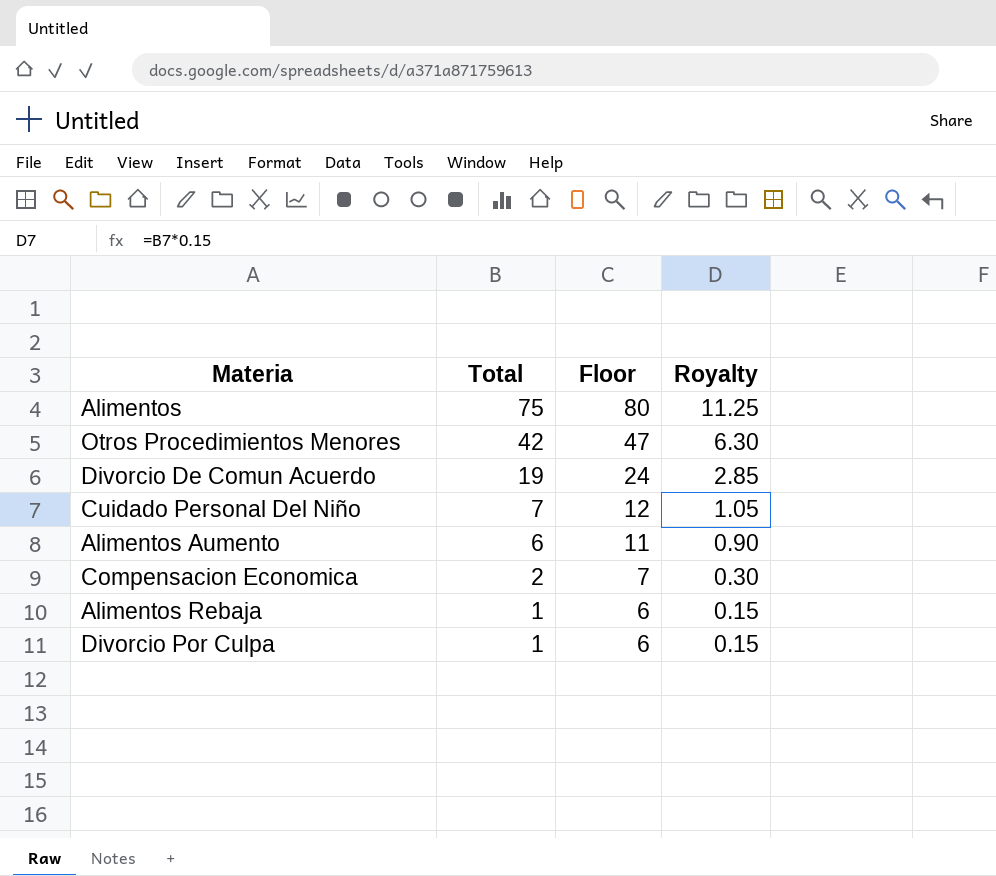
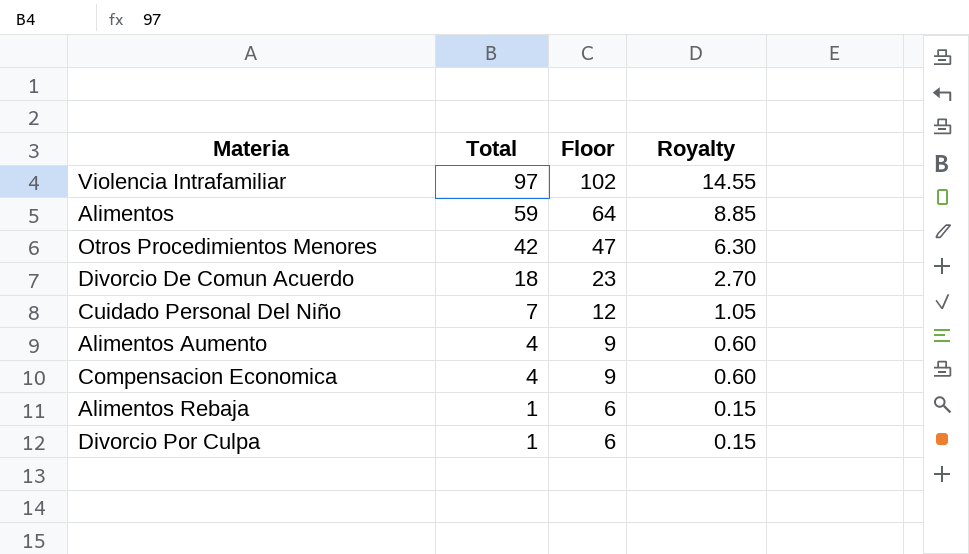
row Violencia Intrafamiliar: none -> 97 | 102 | 14.55
Alimentos | Total: 75 -> 59
Alimentos | Floor: 80 -> 64
Alimentos | Royalty: 11.25 -> 8.85
Divorcio De Comun Acuerdo | Total: 19 -> 18
Divorcio De Comun Acuerdo | Floor: 24 -> 23
Divorcio De Comun Acuerdo | Royalty: 2.85 -> 2.70
Alimentos Aumento | Total: 6 -> 4
Alimentos Aumento | Floor: 11 -> 9
Alimentos Aumento | Royalty: 0.90 -> 0.60
Compensacion Economica | Total: 2 -> 4
Compensacion Economica | Floor: 7 -> 9
Compensacion Economica | Royalty: 0.30 -> 0.60

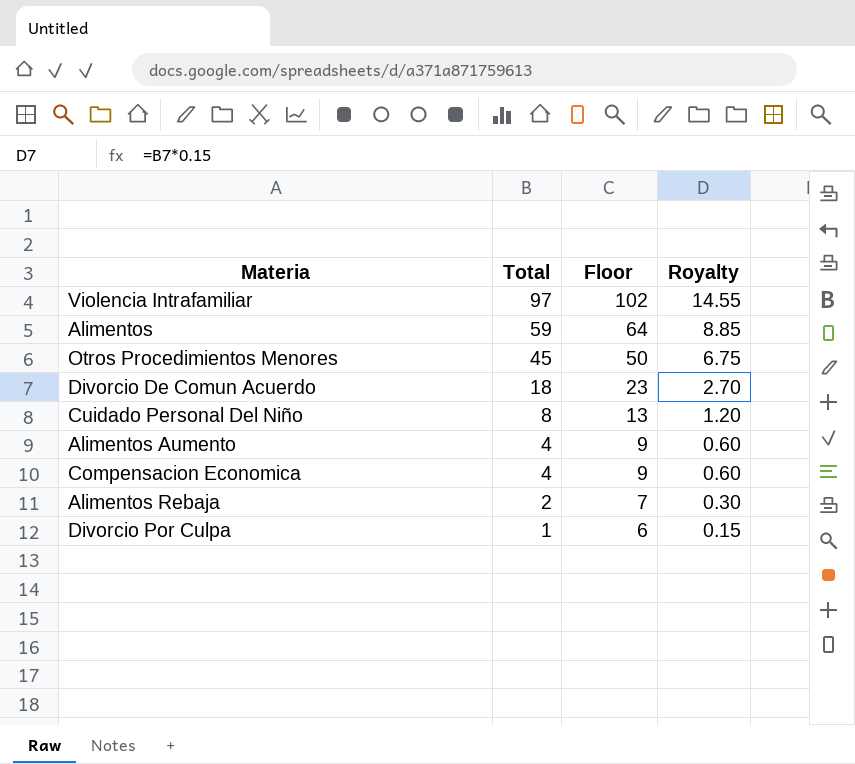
Otros Procedimientos Menores | Total: 42 -> 45
Otros Procedimientos Menores | Floor: 47 -> 50
Otros Procedimientos Menores | Royalty: 6.30 -> 6.75
Cuidado Personal Del Niño | Total: 7 -> 8
Cuidado Personal Del Niño | Floor: 12 -> 13
Cuidado Personal Del Niño | Royalty: 1.05 -> 1.20
Alimentos Rebaja | Total: 1 -> 2
Alimentos Rebaja | Floor: 6 -> 7
Alimentos Rebaja | Royalty: 0.15 -> 0.30

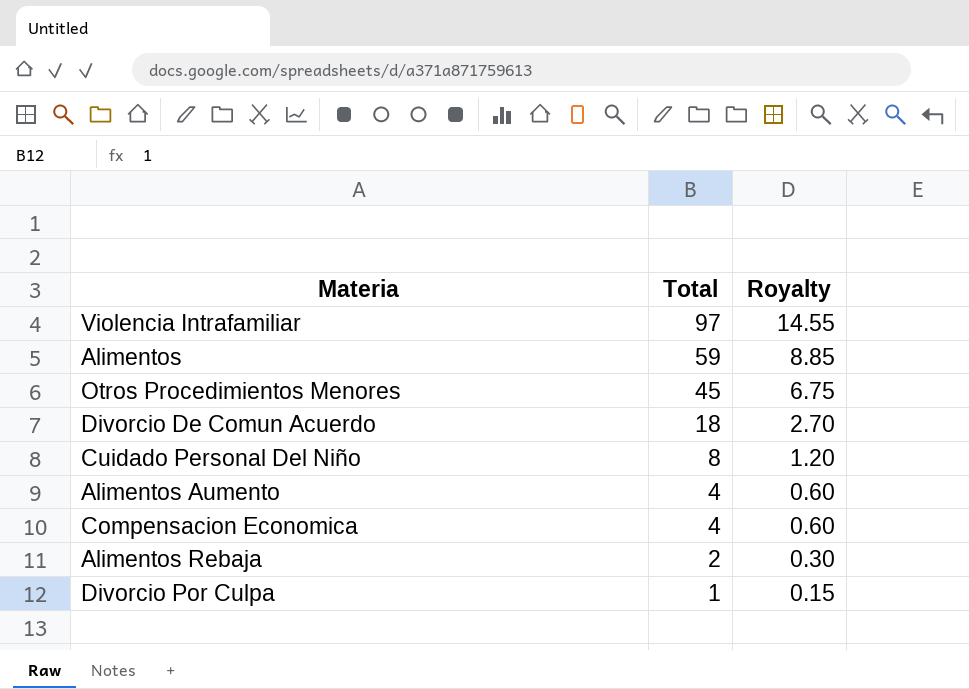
column Floor | formula: [Total] + 5 -> none

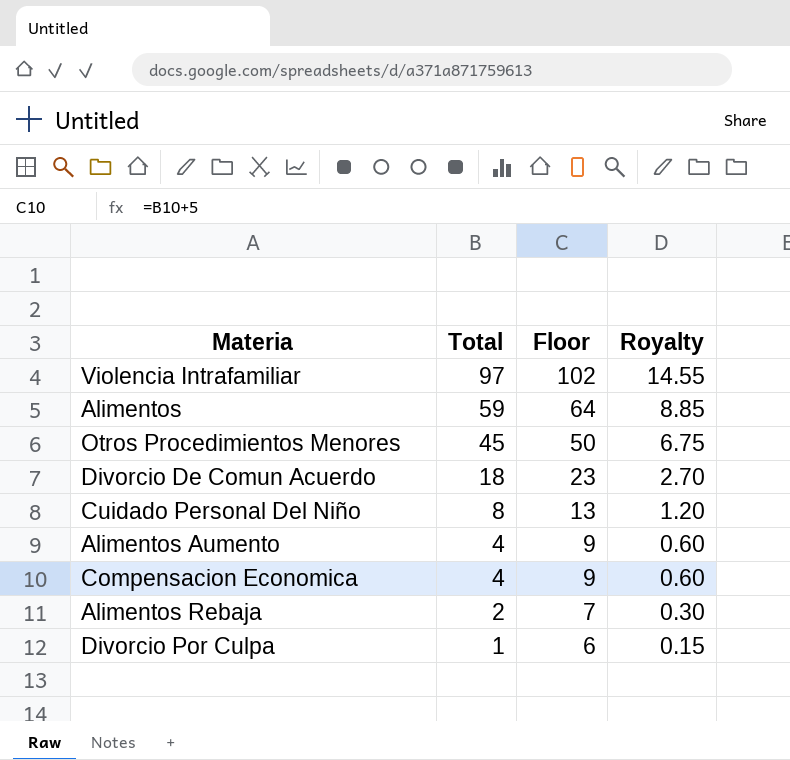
column Floor | formula: none -> [Total] + 5

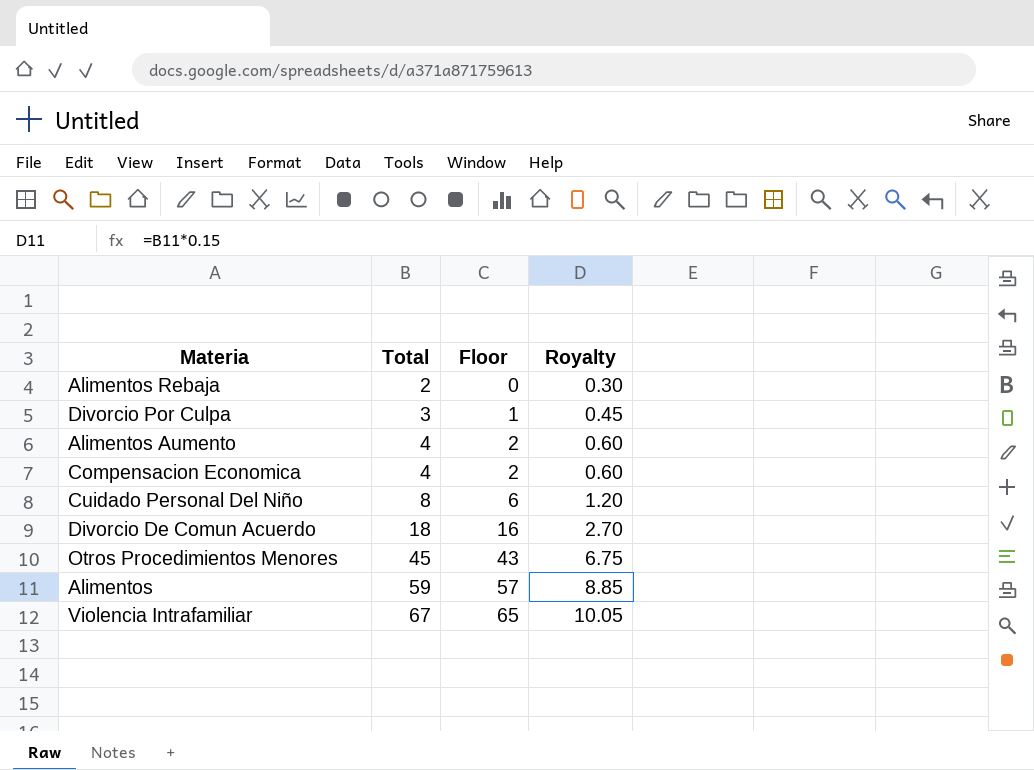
row order: Total descending -> Total ascending
column Floor | formula: [Total] + 5 -> [Total] - 2
Divorcio Por Culpa | Total: 1 -> 3
Divorcio Por Culpa | Royalty: 0.15 -> 0.45
Violencia Intrafamiliar | Total: 97 -> 67
Violencia Intrafamiliar | Royalty: 14.55 -> 10.05

